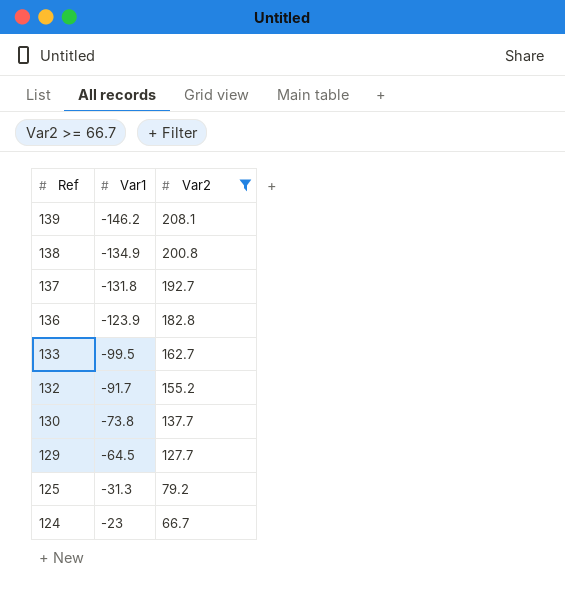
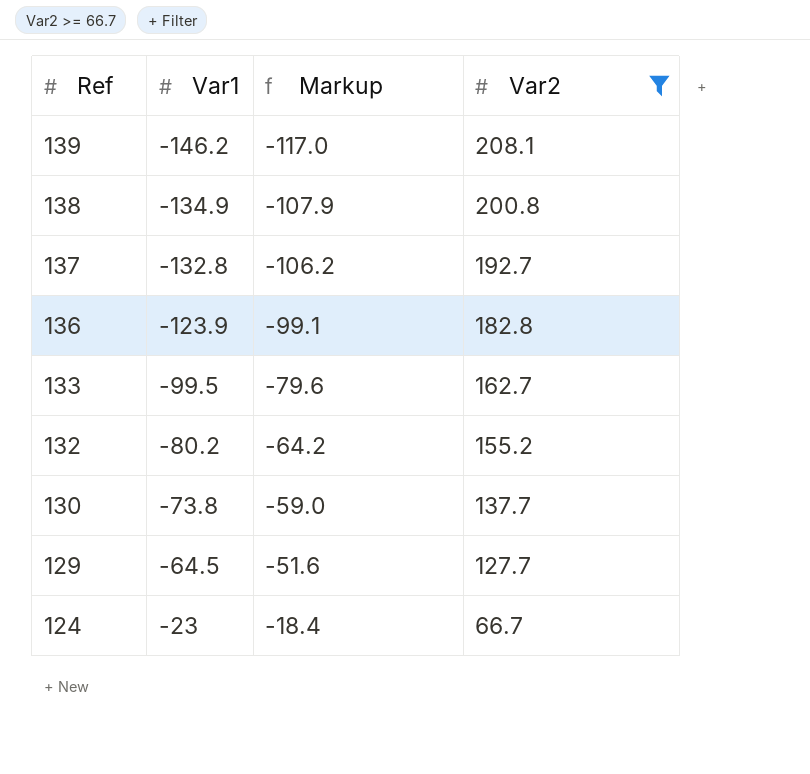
column Markup | formula: none -> [Var1] * 0.8
row 125: -31.3 | 79.2 -> none
137 | Var1: -131.8 -> -132.8
132 | Var1: -91.7 -> -80.2

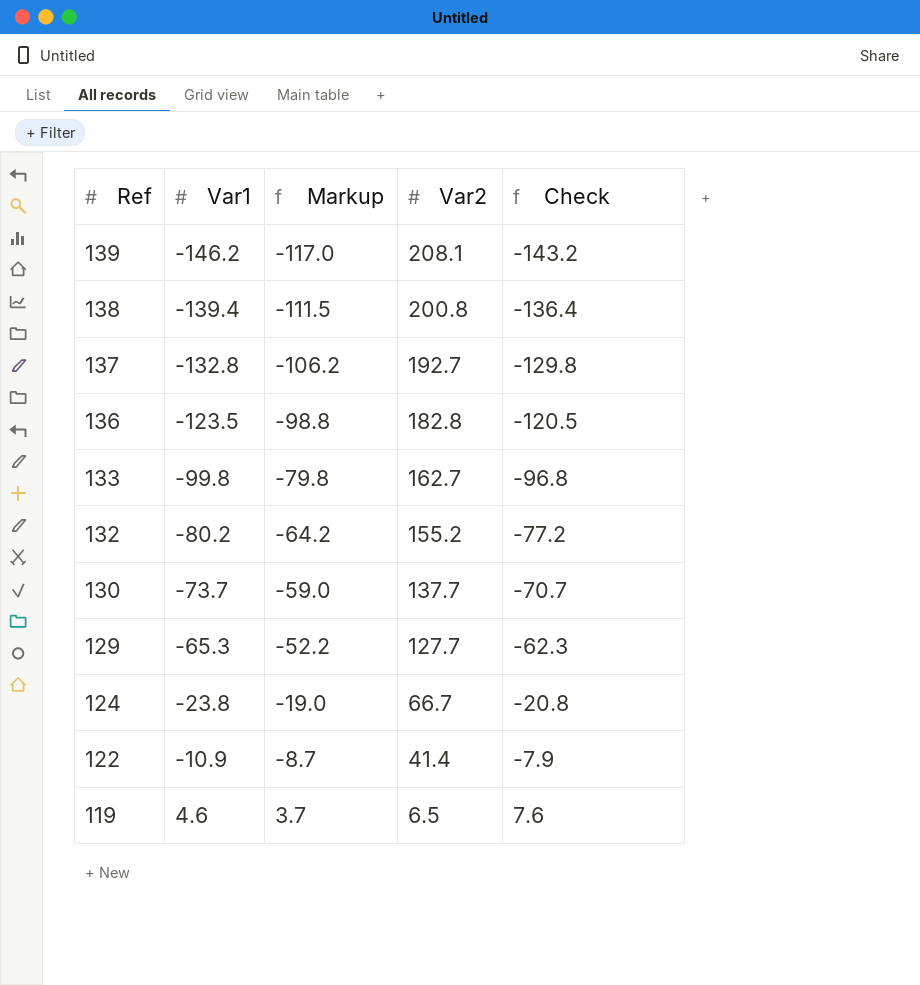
filter: Var2 >= 66.7 -> none
column Check | formula: none -> [Var1] + 3
138 | Var1: -134.9 -> -139.4
138 | Markup: -107.9 -> -111.5
136 | Var1: -123.9 -> -123.5
136 | Markup: -99.1 -> -98.8
133 | Var1: -99.5 -> -99.8
133 | Markup: -79.6 -> -79.8
130 | Var1: -73.8 -> -73.7
129 | Var1: -64.5 -> -65.3
129 | Markup: -51.6 -> -52.2
124 | Var1: -23 -> -23.8
124 | Markup: -18.4 -> -19.0

